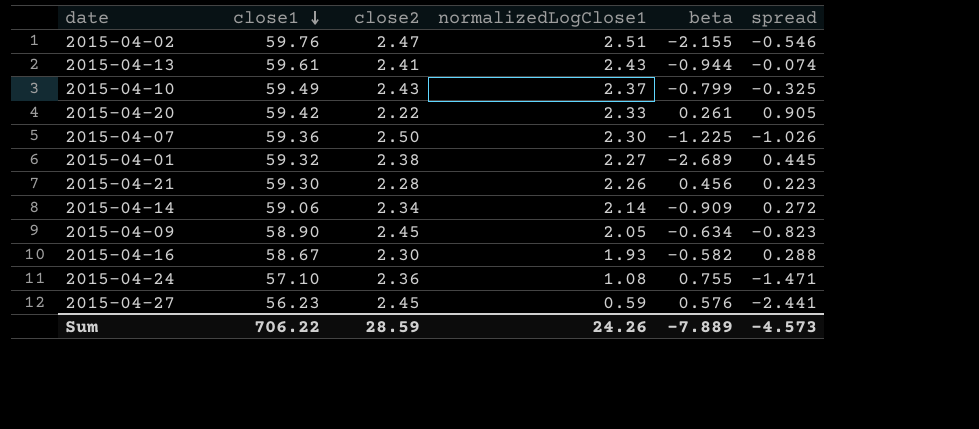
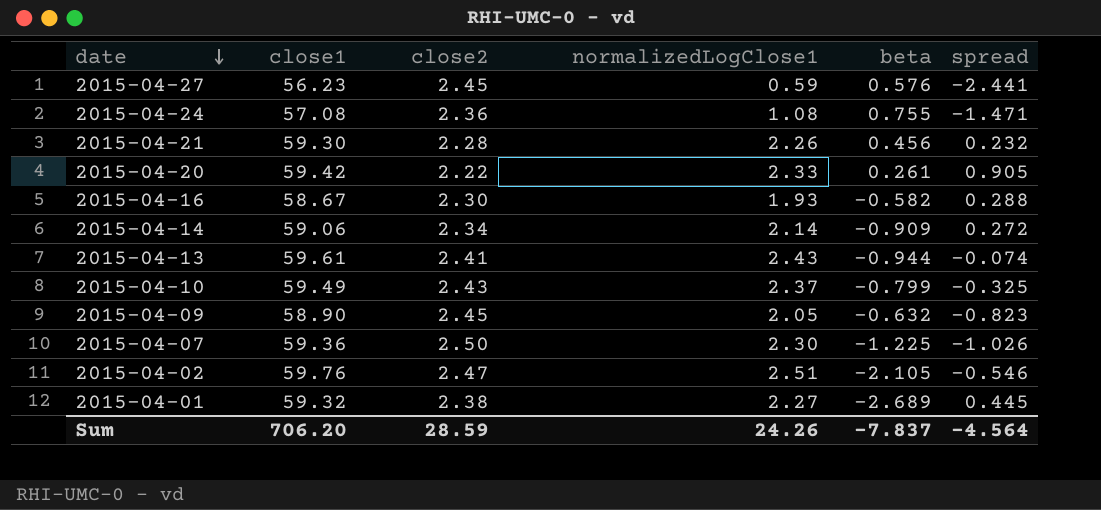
row order: close1 descending -> date descending
2015-04-24 | close1: 57.10 -> 57.08
2015-04-21 | spread: 0.223 -> 0.232
2015-04-09 | beta: -0.634 -> -0.632
2015-04-02 | beta: -2.155 -> -2.105
Sum | close1: 706.22 -> 706.20
Sum | beta: -7.889 -> -7.837
Sum | spread: -4.573 -> -4.564

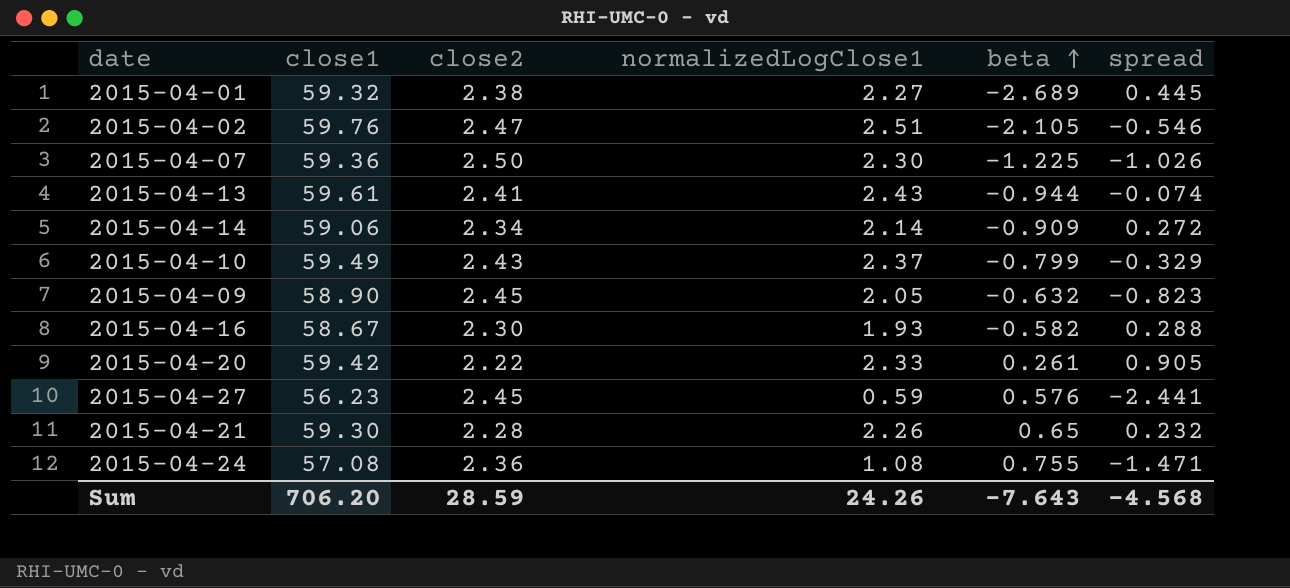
row order: date descending -> beta ascending
2015-04-10 | spread: -0.325 -> -0.329
2015-04-21 | beta: 0.456 -> 0.65
Sum | beta: -7.837 -> -7.643
Sum | spread: -4.564 -> -4.568

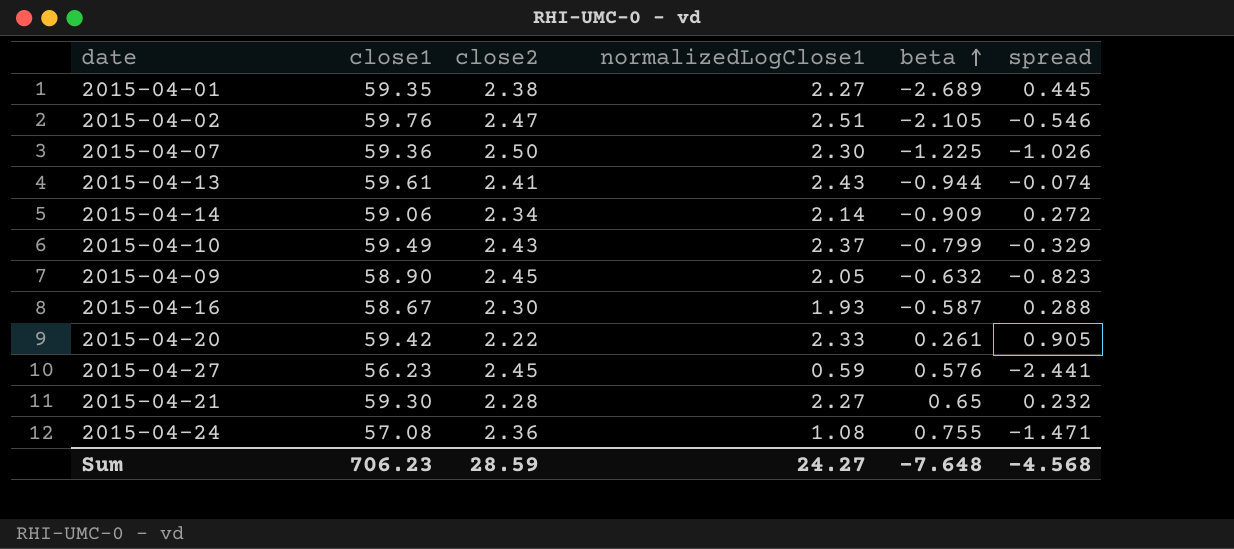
2015-04-01 | close1: 59.32 -> 59.35
2015-04-16 | beta: -0.582 -> -0.587
2015-04-21 | normalizedLogClose1: 2.26 -> 2.27
Sum | close1: 706.20 -> 706.23
Sum | normalizedLogClose1: 24.26 -> 24.27
Sum | beta: -7.643 -> -7.648

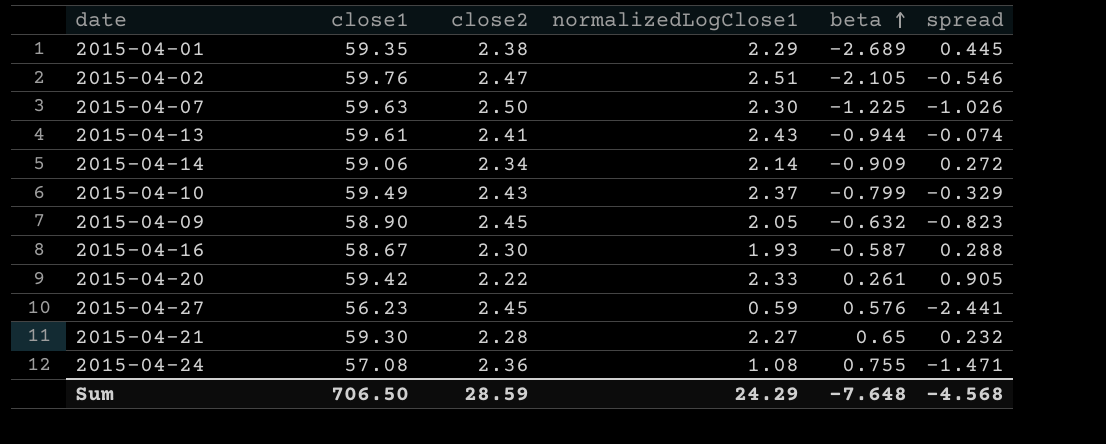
2015-04-01 | normalizedLogClose1: 2.27 -> 2.29
2015-04-07 | close1: 59.36 -> 59.63
Sum | close1: 706.23 -> 706.50
Sum | normalizedLogClose1: 24.27 -> 24.29

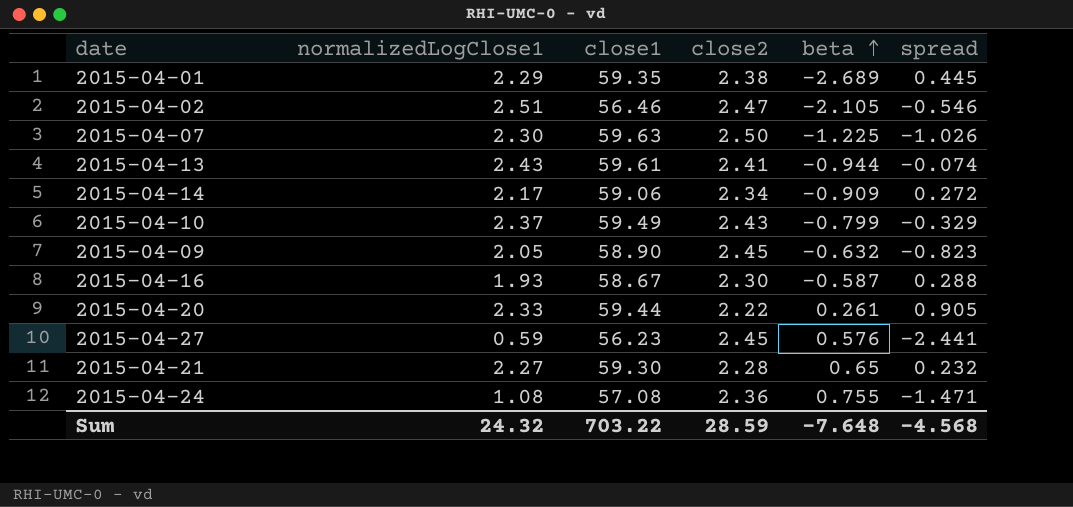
column normalizedLogClose1 | position: 4 -> 2
2015-04-02 | close1: 59.76 -> 56.46
2015-04-14 | normalizedLogClose1: 2.14 -> 2.17
2015-04-20 | close1: 59.42 -> 59.44
Sum | normalizedLogClose1: 24.29 -> 24.32
Sum | close1: 706.50 -> 703.22

